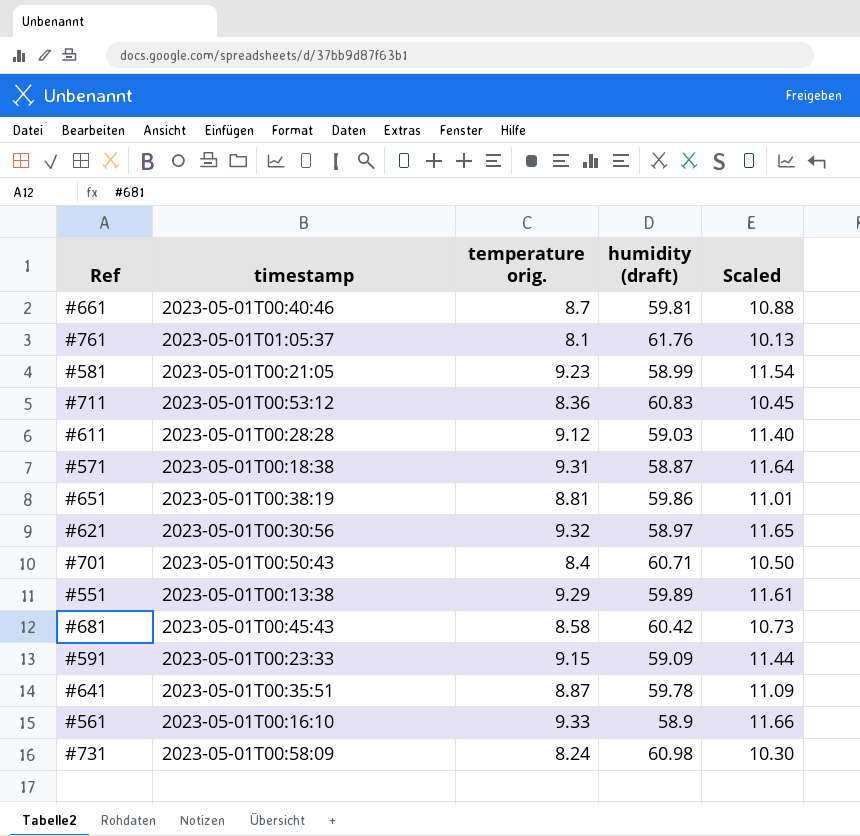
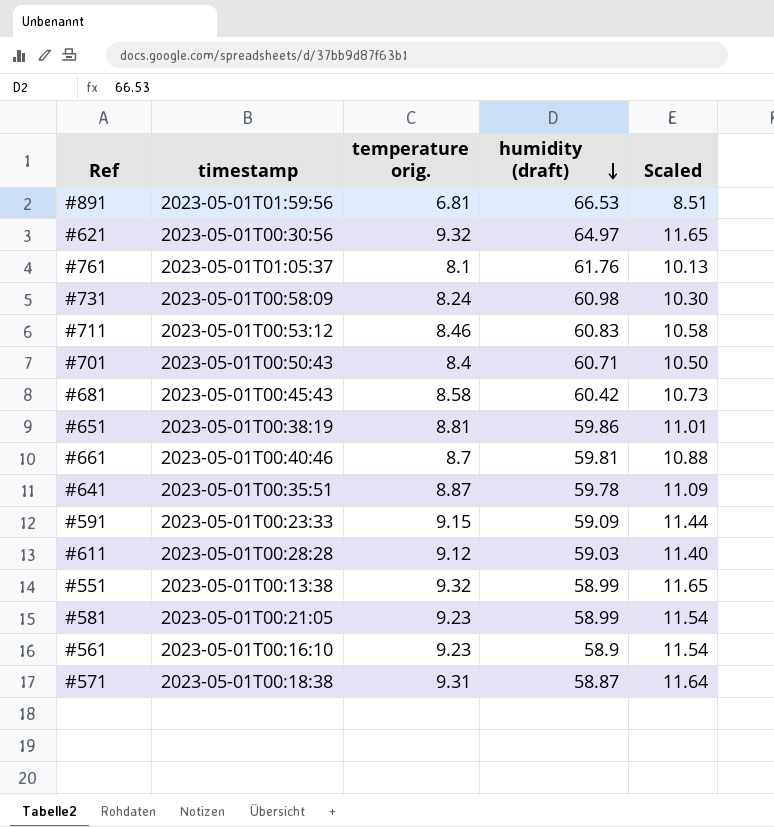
row order: none -> humidity (draft) descending
row #891: none -> 2023-05-01T01:59:56 | 6.81 | 66.53 | 8.51
#621 | humidity (draft): 58.97 -> 64.97
#711 | temperature orig.: 8.36 -> 8.46
#711 | Scaled: 10.45 -> 10.58
#551 | temperature orig.: 9.29 -> 9.32
#551 | humidity (draft): 59.89 -> 58.99
#551 | Scaled: 11.61 -> 11.65
#561 | temperature orig.: 9.33 -> 9.23
#561 | Scaled: 11.66 -> 11.54

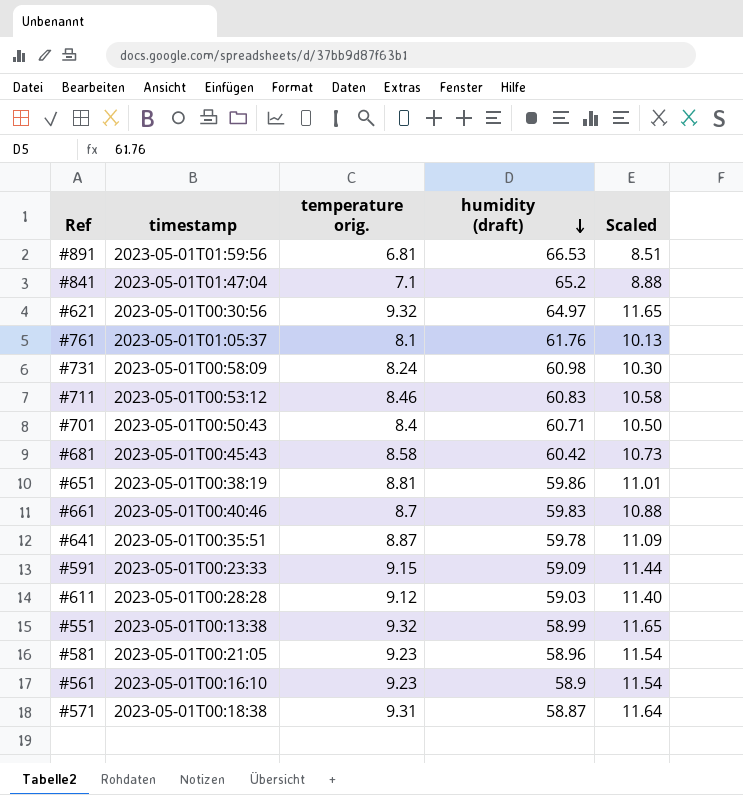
row #841: none -> 2023-05-01T01:47:04 | 7.1 | 65.2 | 8.88
#661 | humidity (draft): 59.81 -> 59.83
#581 | humidity (draft): 58.99 -> 58.96

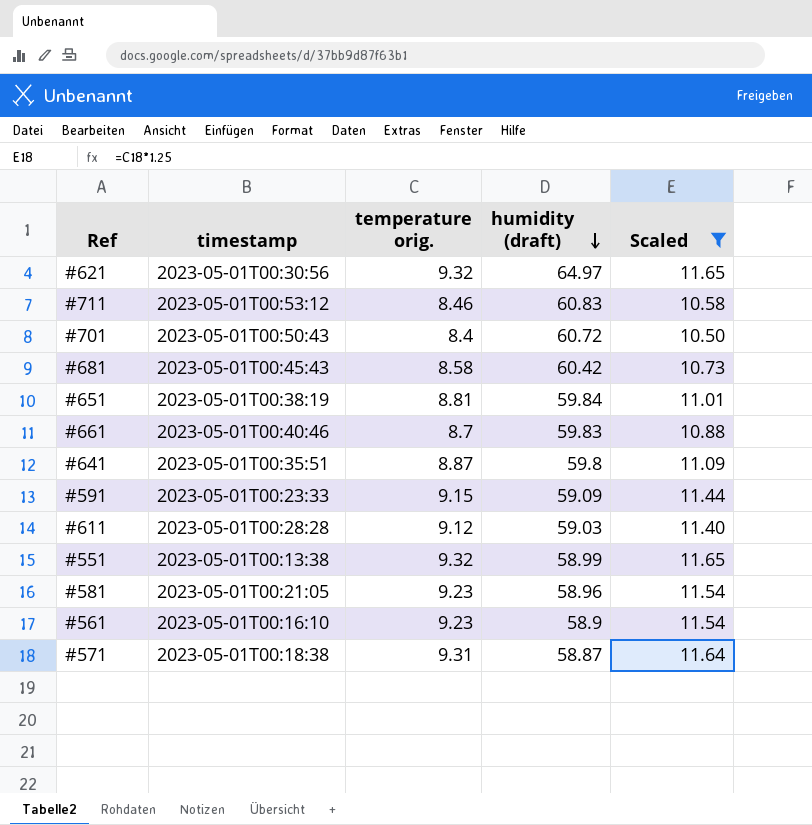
filter: none -> Scaled >= 10.50
#701 | humidity (draft): 60.71 -> 60.72
#651 | humidity (draft): 59.86 -> 59.84
#641 | humidity (draft): 59.78 -> 59.8

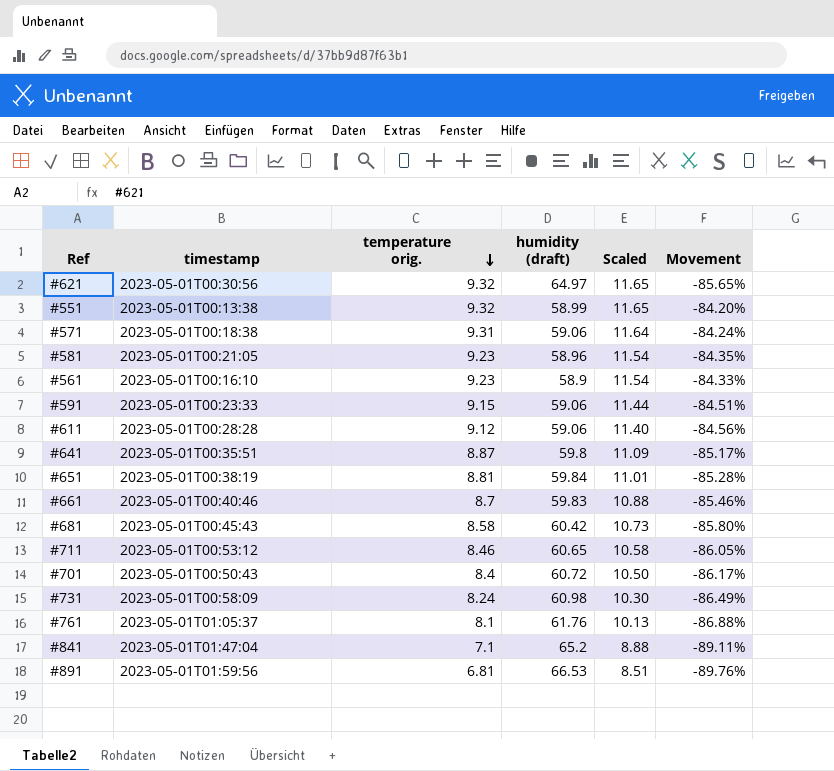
filter: Scaled >= 10.50 -> none
row order: humidity (draft) descending -> temperature orig. descending
column Movement | formula: none -> ([temperature orig.] - [humidity (draft)]) / [humidity (draft)]
#571 | humidity (draft): 58.87 -> 59.06
#591 | humidity (draft): 59.09 -> 59.06
#611 | humidity (draft): 59.03 -> 59.06
#711 | humidity (draft): 60.83 -> 60.65

